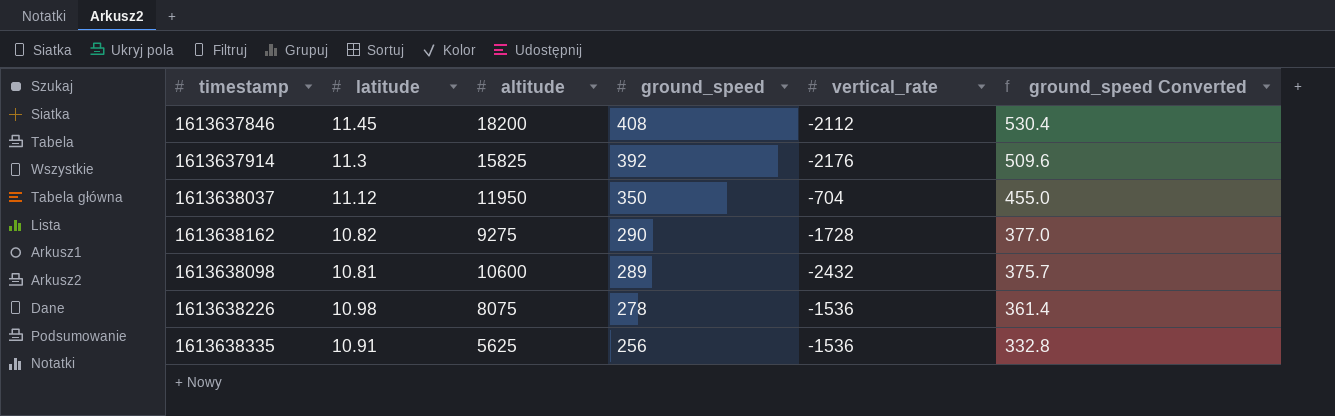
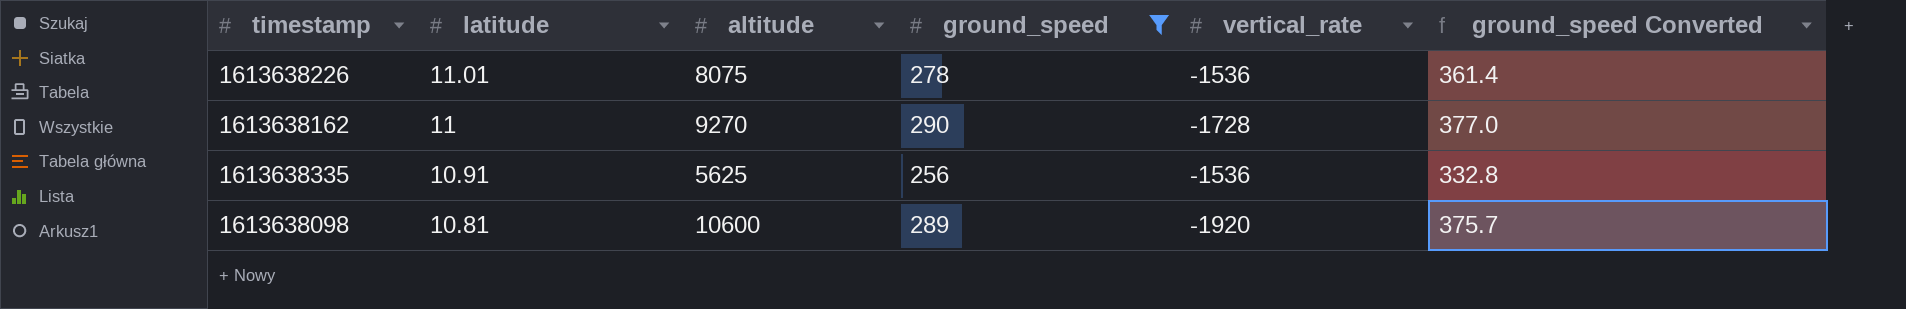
filter: none -> ground_speed <= 290
row order: ground_speed descending -> latitude descending
1613638226 | latitude: 10.98 -> 11.01
1613638162 | latitude: 10.82 -> 11
1613638162 | altitude: 9275 -> 9270
1613638098 | vertical_rate: -2432 -> -1920

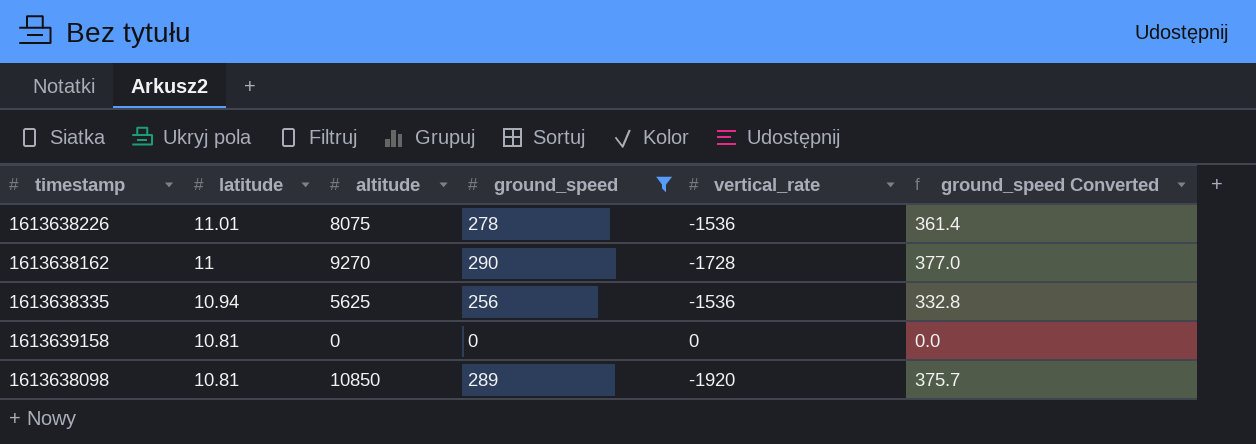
1613638335 | latitude: 10.91 -> 10.94
row 1613639158: none -> 10.81 | 0 | 0 | 0 | 0.0
1613638098 | altitude: 10600 -> 10850

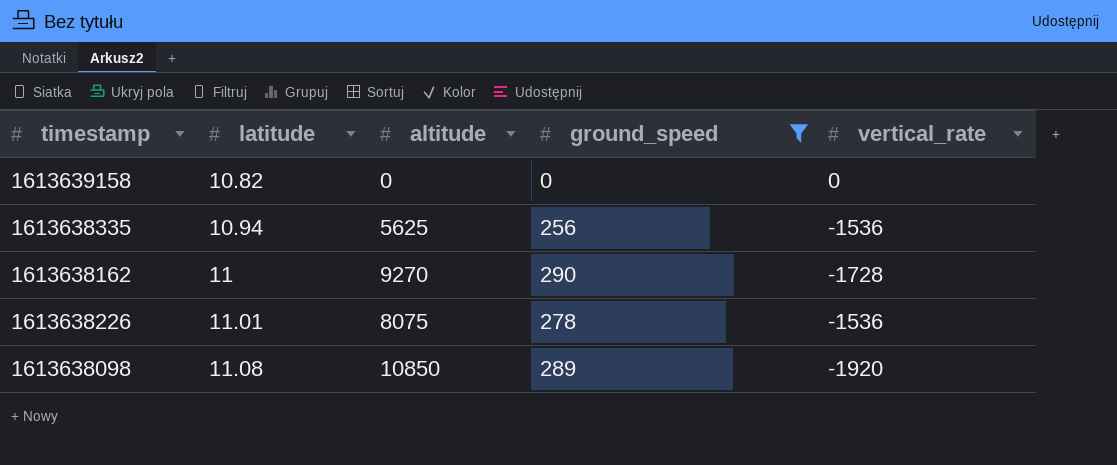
row order: latitude descending -> latitude ascending
column ground_speed Converted | formula: [ground_speed] * 1.3 -> none
1613639158 | latitude: 10.81 -> 10.82
1613638098 | latitude: 10.81 -> 11.08

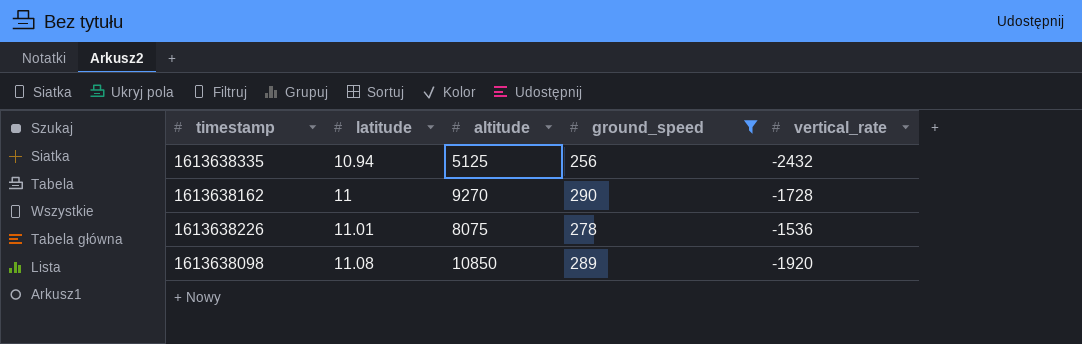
row 1613639158: 10.82 | 0 | 0 | 0 -> none
1613638335 | altitude: 5625 -> 5125
1613638335 | vertical_rate: -1536 -> -2432

